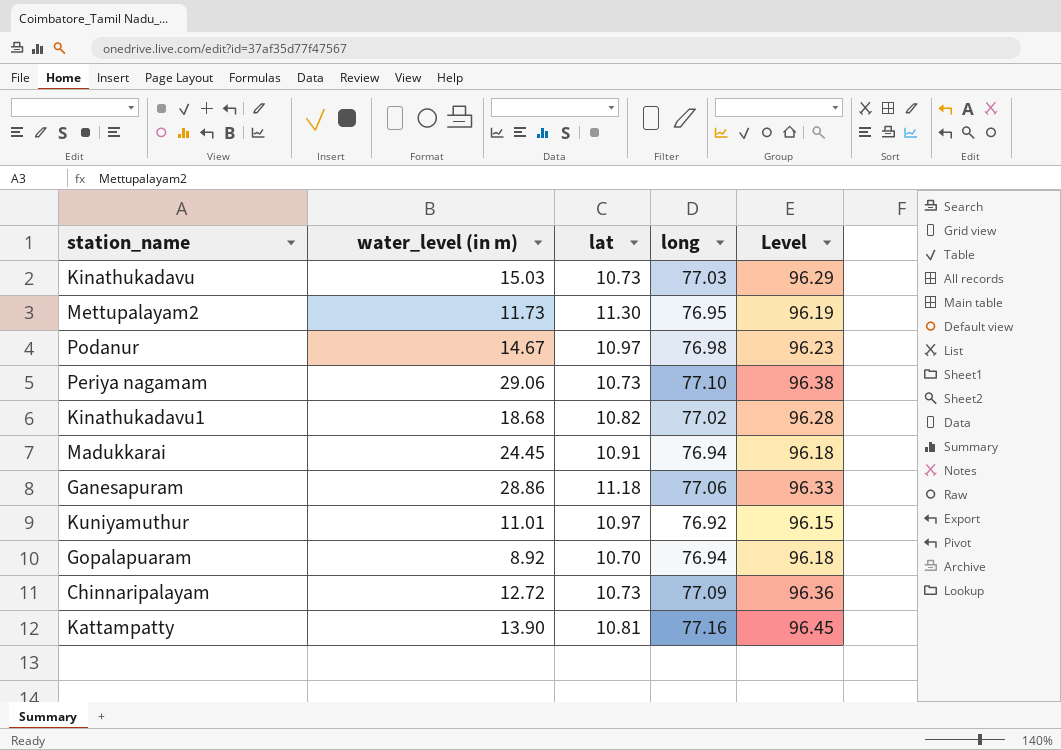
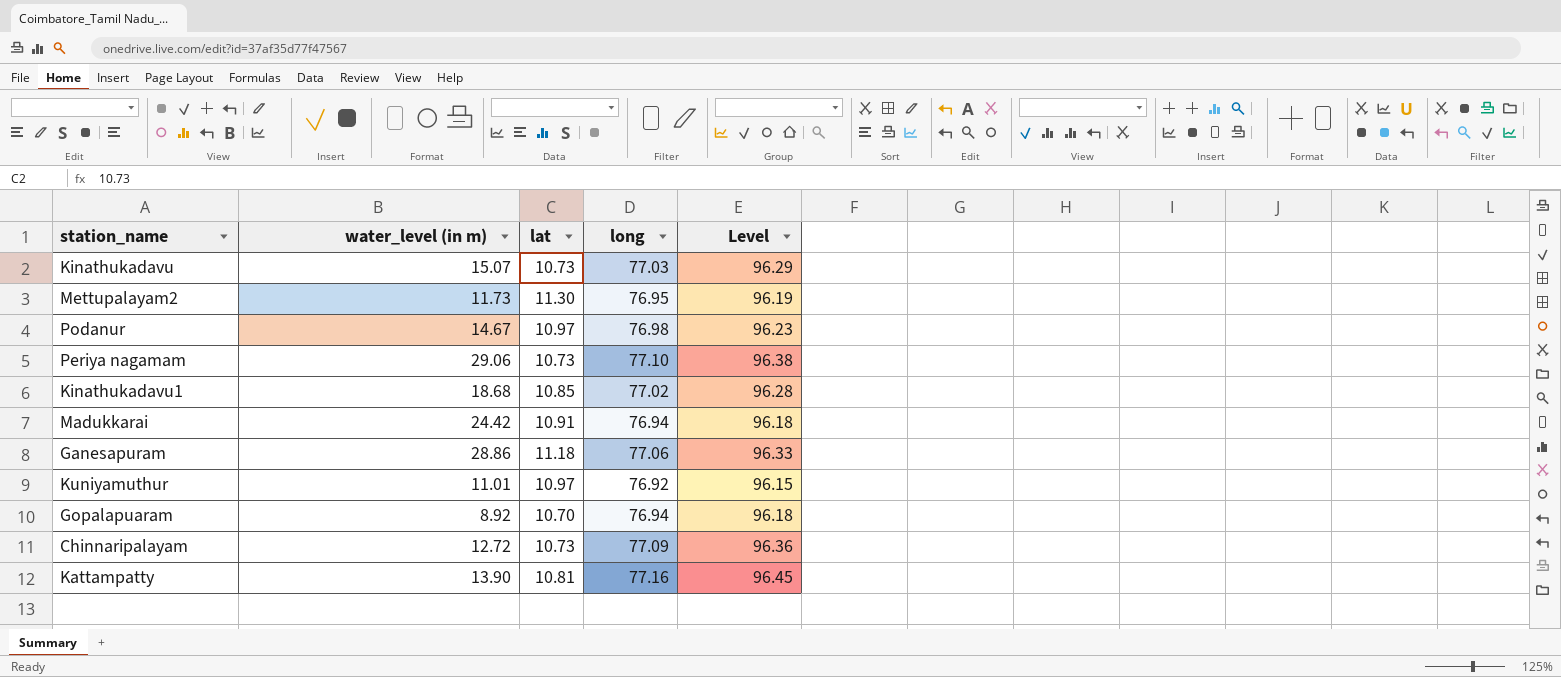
Kinathukadavu | water_level (in m): 15.03 -> 15.07
Kinathukadavu1 | lat: 10.82 -> 10.85
Madukkarai | water_level (in m): 24.45 -> 24.42

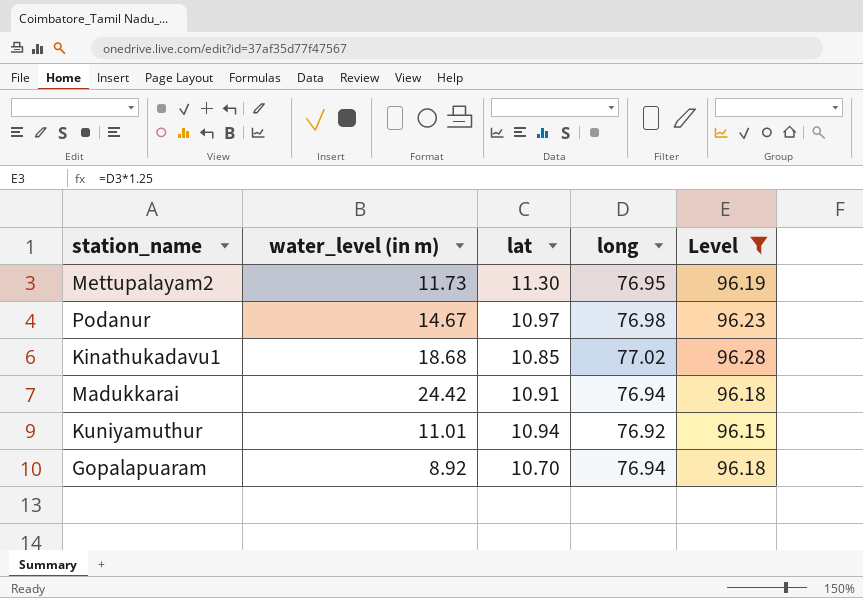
filter: none -> Level <= 96.28
Kuniyamuthur | lat: 10.97 -> 10.94

